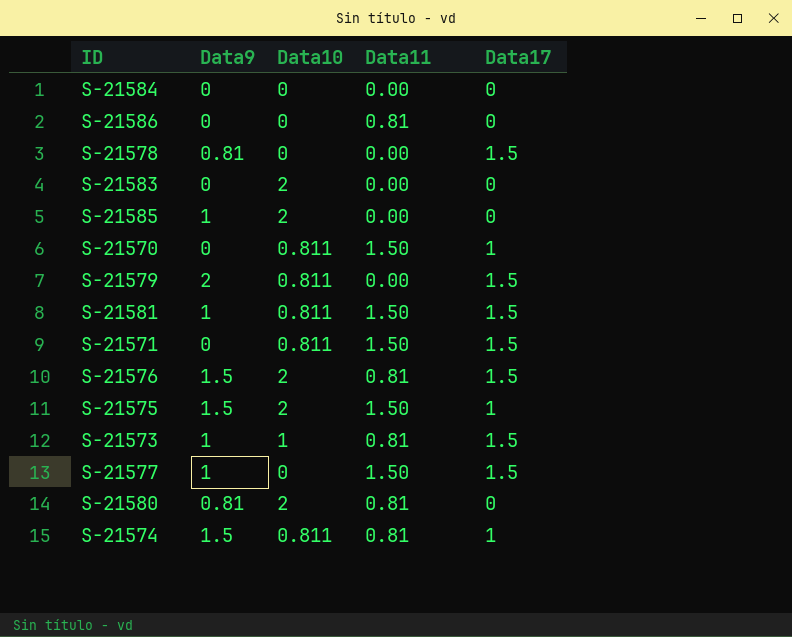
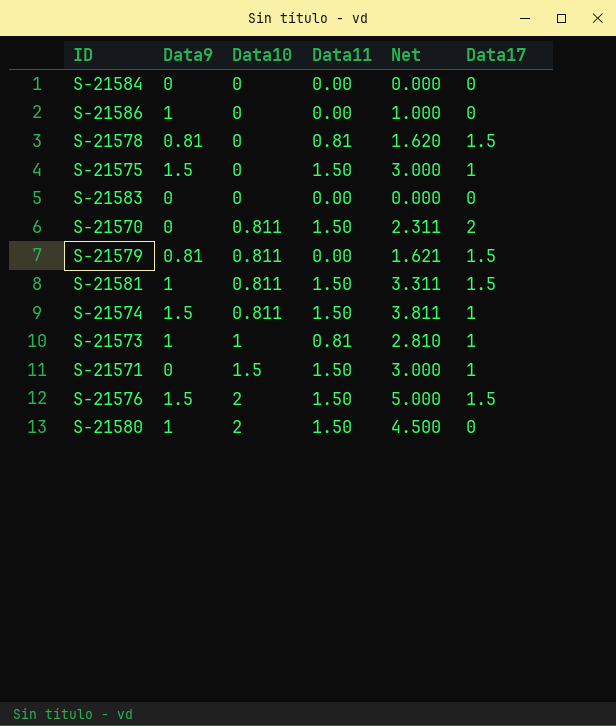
row order: none -> Data10 ascending
column Net | formula: none -> [Data9] + [Data10] + [Data11]
row S-21585: 1 | 2 | 0.00 | 0 -> none
row S-21577: 1 | 0 | 1.50 | 1.5 -> none
S-21586 | Data9: 0 -> 1
S-21586 | Data11: 0.81 -> 0.00
S-21578 | Data11: 0.00 -> 0.81
S-21575 | Data10: 2 -> 0
S-21583 | Data10: 2 -> 0
S-21570 | Data17: 1 -> 2
S-21579 | Data9: 2 -> 0.81
S-21574 | Data11: 0.81 -> 1.50
S-21573 | Data17: 1.5 -> 1
S-21571 | Data10: 0.811 -> 1.5
S-21571 | Data17: 1.5 -> 1
S-21576 | Data11: 0.81 -> 1.50
S-21580 | Data9: 0.81 -> 1
S-21580 | Data11: 0.81 -> 1.50

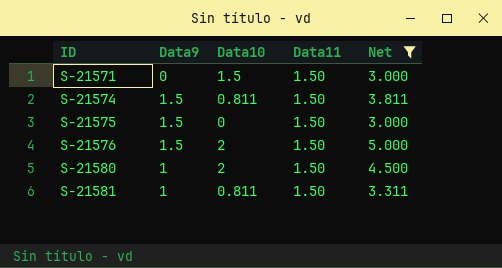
filter: none -> Net >= 3.000
row order: Data10 ascending -> ID ascending
column Data17 | position: 6 -> none

